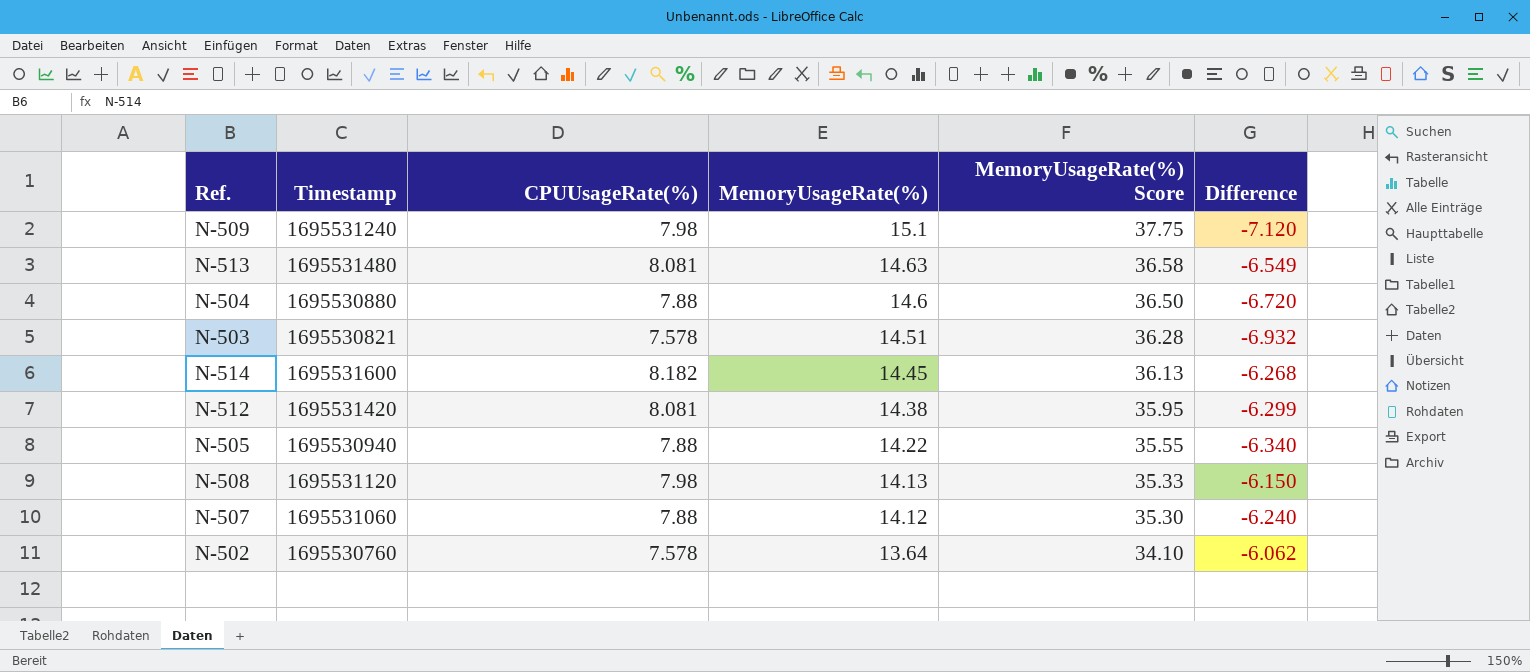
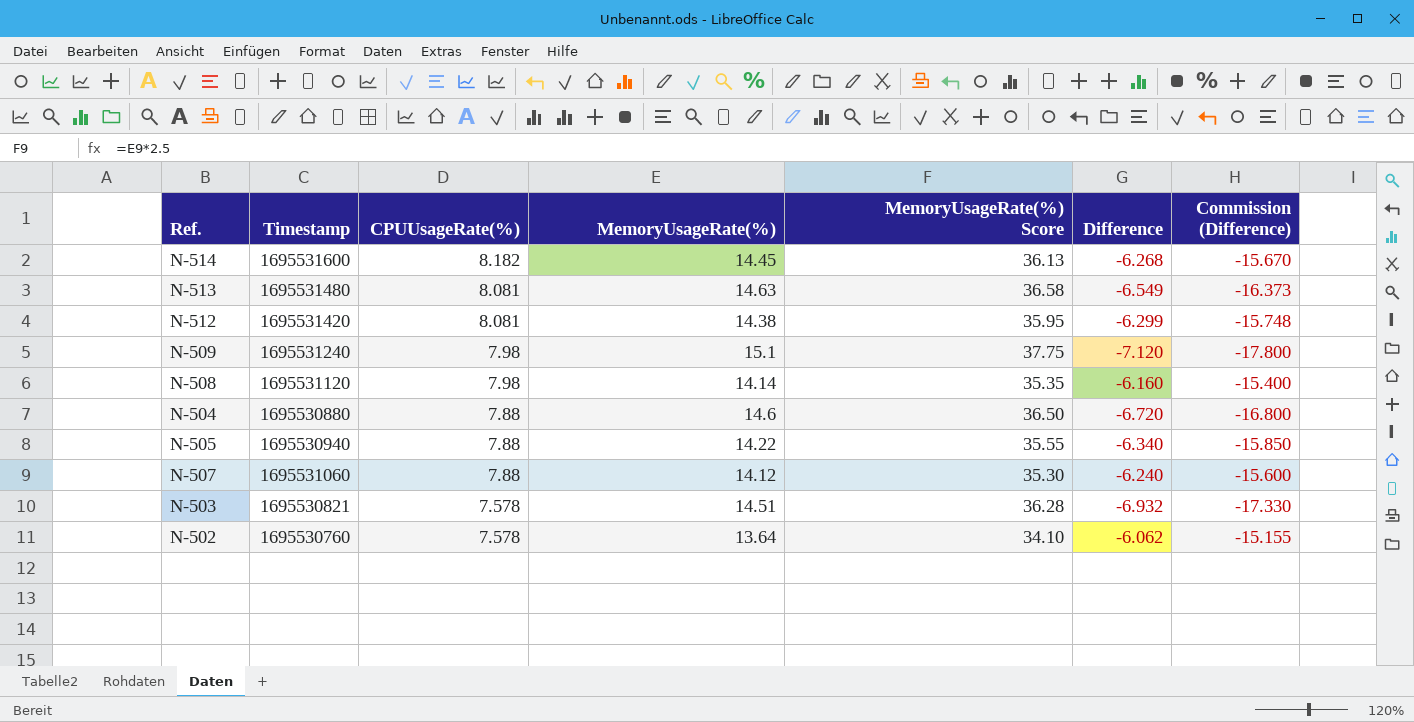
row order: MemoryUsageRate(%) descending -> CPUUsageRate(%) descending
column Commission (Difference) | formula: none -> [Difference] * 2.5
N-508 | MemoryUsageRate(%): 14.13 -> 14.14
N-508 | MemoryUsageRate(%) Score: 35.33 -> 35.35
N-508 | Difference: -6.150 -> -6.160

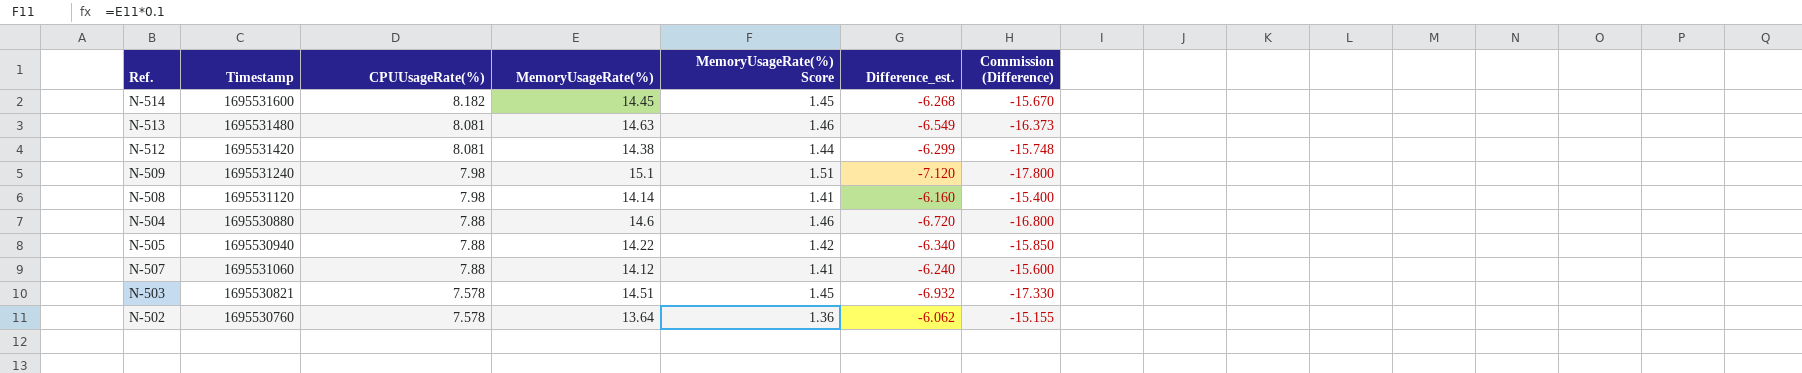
column MemoryUsageRate(%) Score | formula: [MemoryUsageRate(%)] * 2.5 -> [MemoryUsageRate(%)] * 0.1
column name: Difference -> Difference_est.

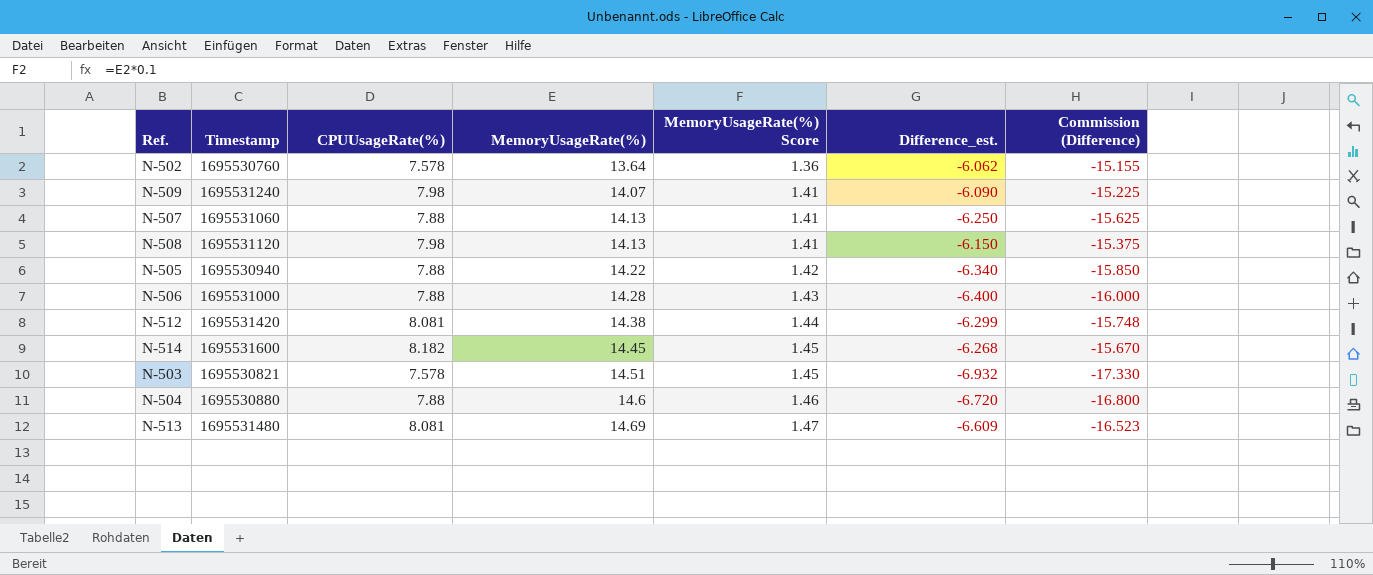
row order: CPUUsageRate(%) descending -> MemoryUsageRate(%) ascending
N-509 | MemoryUsageRate(%): 15.1 -> 14.07
N-509 | MemoryUsageRate(%) Score: 1.51 -> 1.41
N-509 | Difference_est.: -7.120 -> -6.090
N-509 | Commission (Difference): -17.800 -> -15.225
N-507 | MemoryUsageRate(%): 14.12 -> 14.13
N-507 | Difference_est.: -6.240 -> -6.250
N-507 | Commission (Difference): -15.600 -> -15.625
N-508 | MemoryUsageRate(%): 14.14 -> 14.13
N-508 | Difference_est.: -6.160 -> -6.150
N-508 | Commission (Difference): -15.400 -> -15.375
row N-506: none -> 1695531000 | 7.88 | 14.28 | 1.43 | -6.400 | -16.000
N-513 | MemoryUsageRate(%): 14.63 -> 14.69
N-513 | MemoryUsageRate(%) Score: 1.46 -> 1.47
N-513 | Difference_est.: -6.549 -> -6.609
N-513 | Commission (Difference): -16.373 -> -16.523

